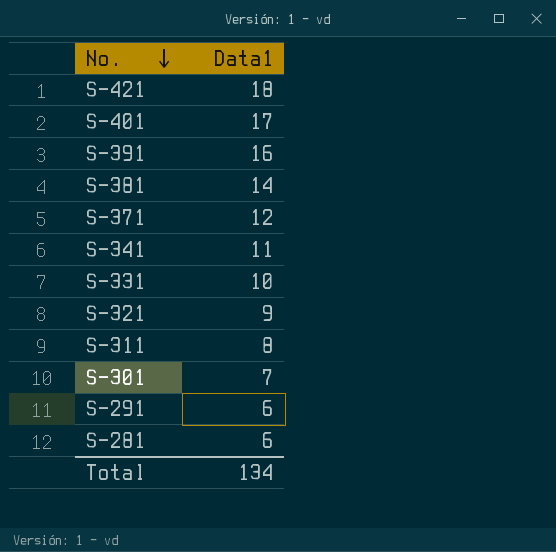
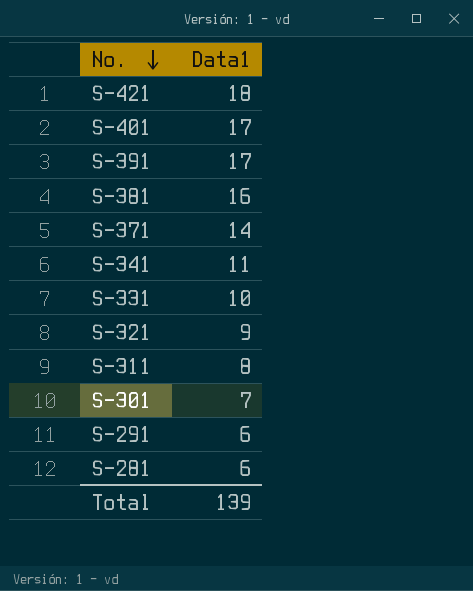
S-391 | Data1: 16 -> 17
S-381 | Data1: 14 -> 16
S-371 | Data1: 12 -> 14
Total | Data1: 134 -> 139

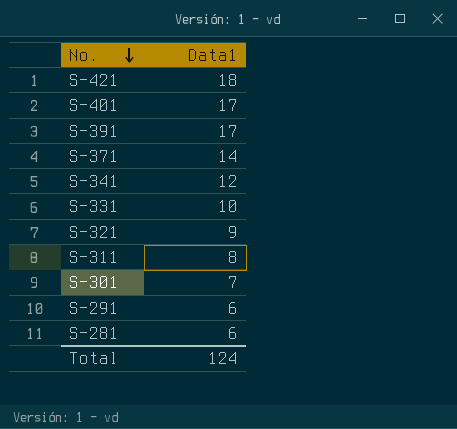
row S-381: 16 -> none
S-341 | Data1: 11 -> 12
Total | Data1: 139 -> 124

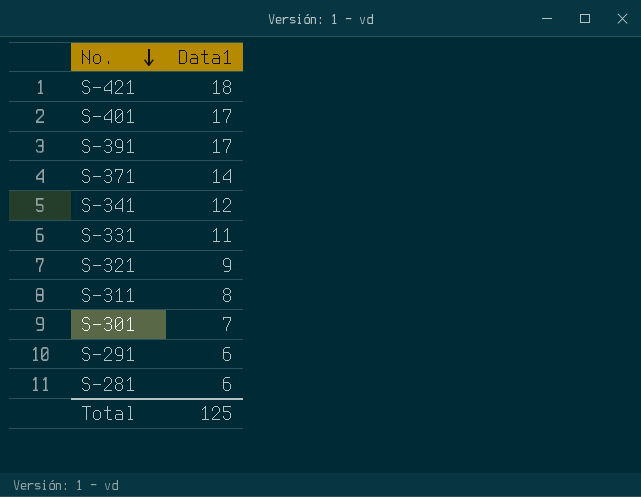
S-331 | Data1: 10 -> 11
Total | Data1: 124 -> 125

